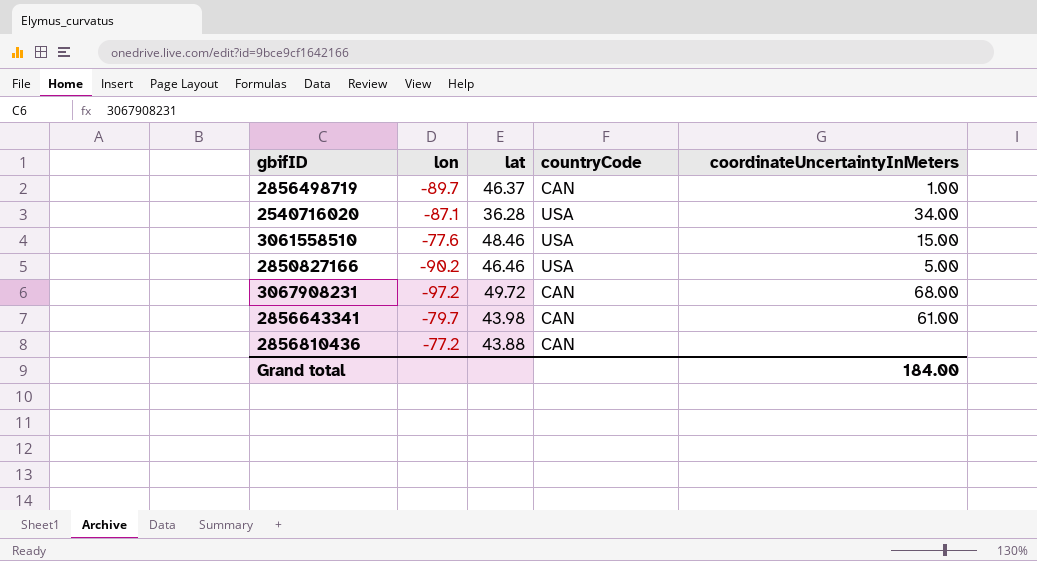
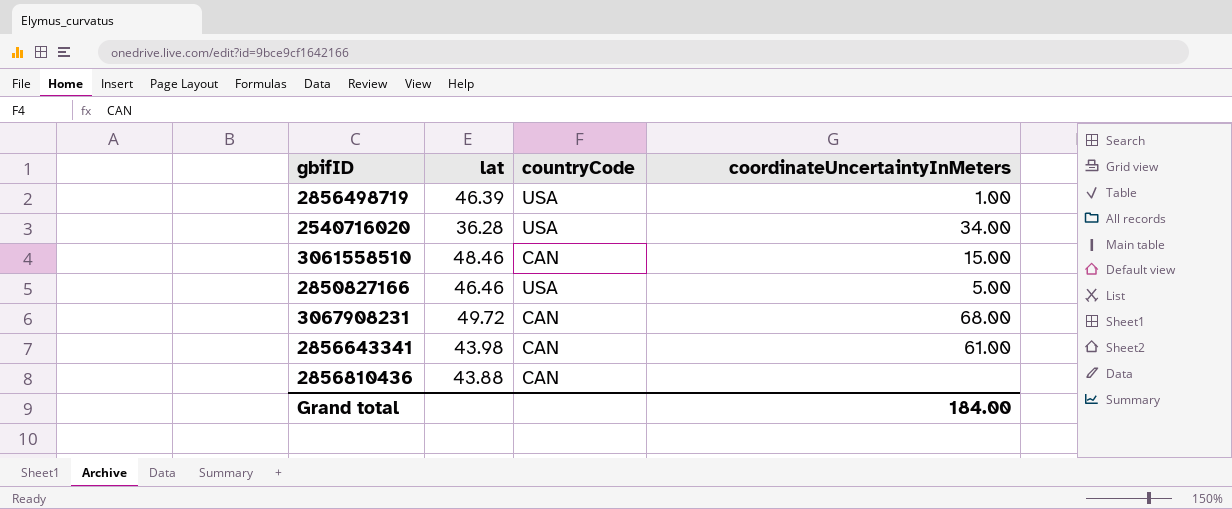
column lon | position: 2 -> none
2856498719 | lat: 46.37 -> 46.39
2856498719 | countryCode: CAN -> USA
3061558510 | countryCode: USA -> CAN

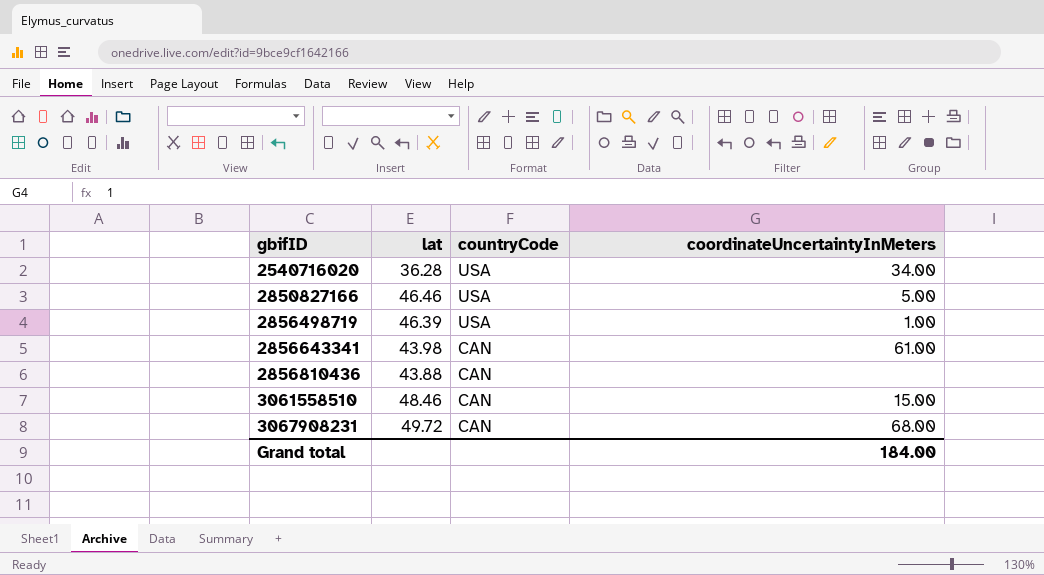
row order: none -> gbifID ascending

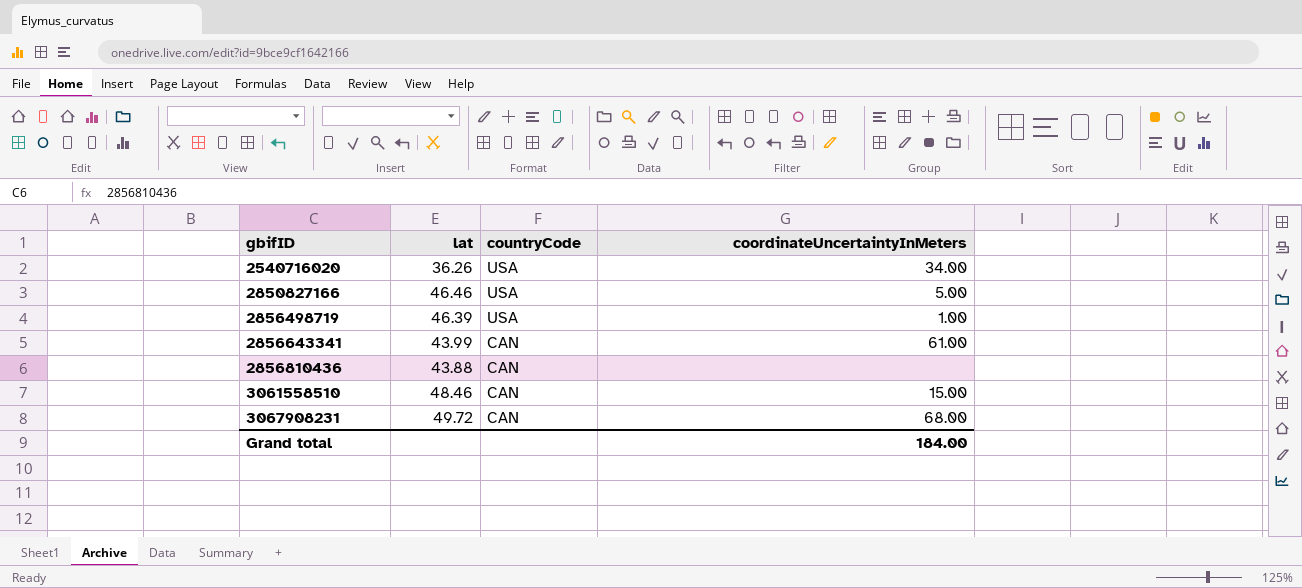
2540716020 | lat: 36.28 -> 36.26
2856643341 | lat: 43.98 -> 43.99

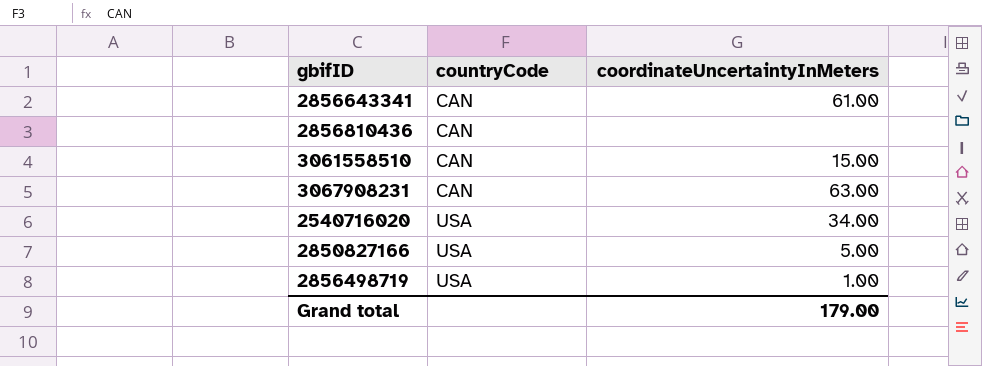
row order: gbifID ascending -> countryCode ascending
column lat | position: 2 -> none
3067908231 | coordinateUncertaintyInMeters: 68.00 -> 63.00
Grand total | coordinateUncertaintyInMeters: 184.00 -> 179.00

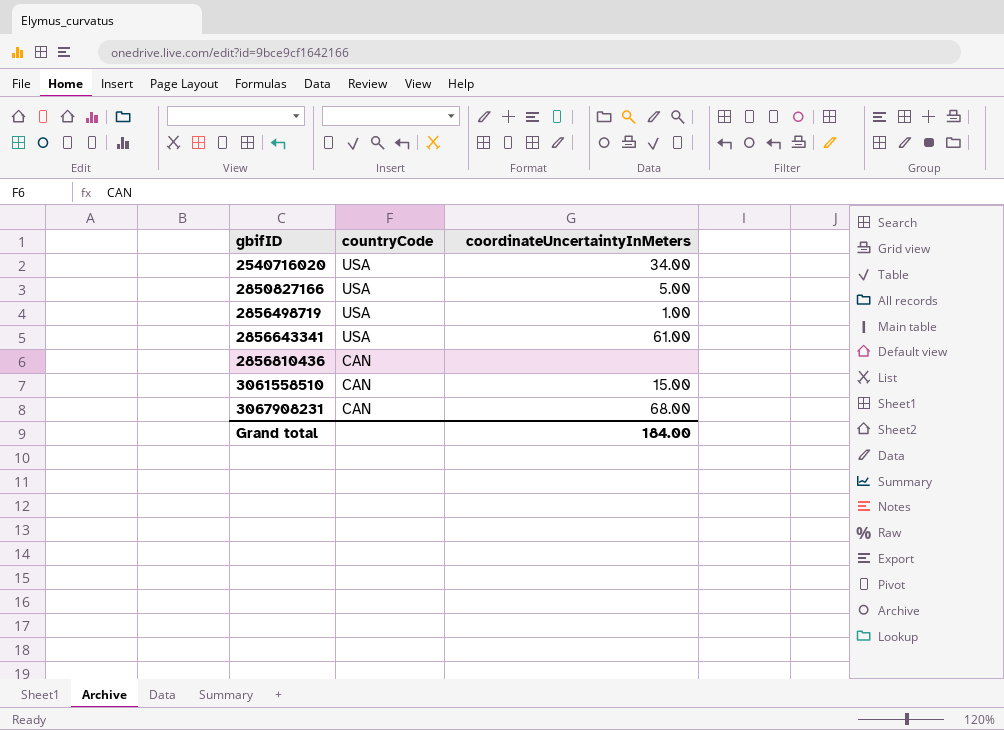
row order: countryCode ascending -> gbifID ascending
2856643341 | countryCode: CAN -> USA
3067908231 | coordinateUncertaintyInMeters: 63.00 -> 68.00
Grand total | coordinateUncertaintyInMeters: 179.00 -> 184.00

